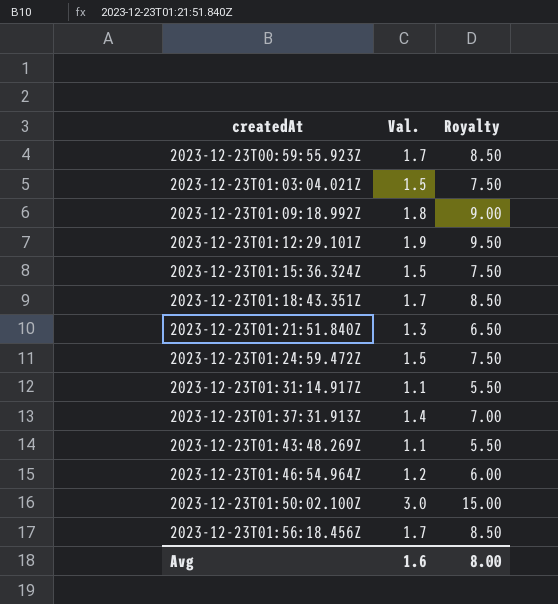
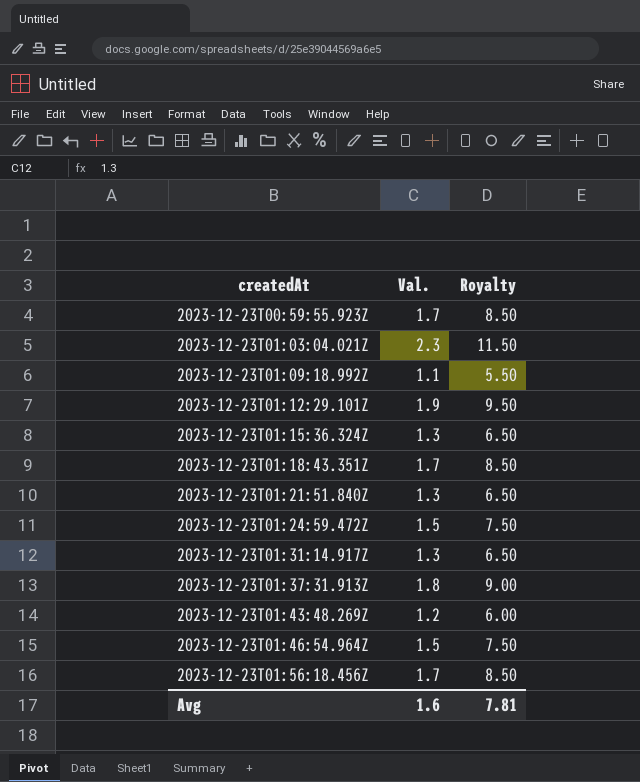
row 2023-12-23T01:50:02.100Z: 3.0 | 15.00 -> none
2023-12-23T01:03:04.021Z | Val.: 1.5 -> 2.3
2023-12-23T01:03:04.021Z | Royalty: 7.50 -> 11.50
2023-12-23T01:09:18.992Z | Val.: 1.8 -> 1.1
2023-12-23T01:09:18.992Z | Royalty: 9.00 -> 5.50
2023-12-23T01:15:36.324Z | Val.: 1.5 -> 1.3
2023-12-23T01:15:36.324Z | Royalty: 7.50 -> 6.50
2023-12-23T01:31:14.917Z | Val.: 1.1 -> 1.3
2023-12-23T01:31:14.917Z | Royalty: 5.50 -> 6.50
2023-12-23T01:37:31.913Z | Val.: 1.4 -> 1.8
2023-12-23T01:37:31.913Z | Royalty: 7.00 -> 9.00
2023-12-23T01:43:48.269Z | Val.: 1.1 -> 1.2
2023-12-23T01:43:48.269Z | Royalty: 5.50 -> 6.00
2023-12-23T01:46:54.964Z | Val.: 1.2 -> 1.5
2023-12-23T01:46:54.964Z | Royalty: 6.00 -> 7.50
Avg | Royalty: 8.00 -> 7.81

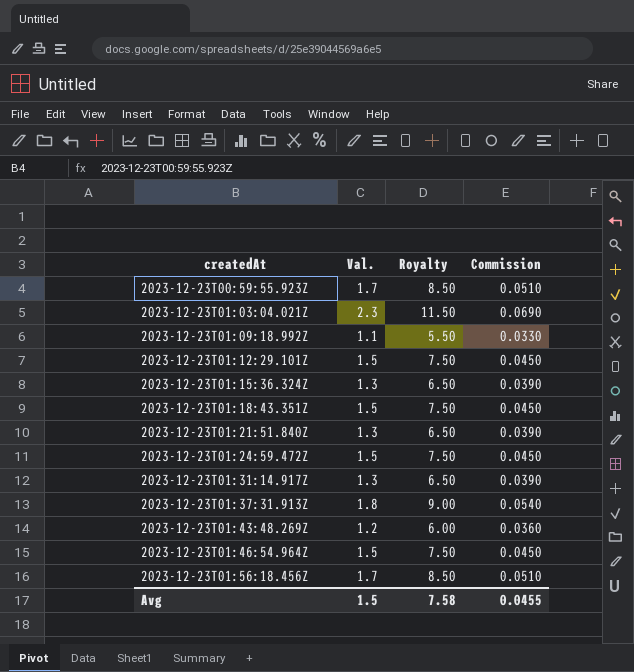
column Commission | formula: none -> [Val.] * 0.03
2023-12-23T01:12:29.101Z | Val.: 1.9 -> 1.5
2023-12-23T01:12:29.101Z | Royalty: 9.50 -> 7.50
2023-12-23T01:18:43.351Z | Val.: 1.7 -> 1.5
2023-12-23T01:18:43.351Z | Royalty: 8.50 -> 7.50
Avg | Val.: 1.6 -> 1.5
Avg | Royalty: 7.81 -> 7.58

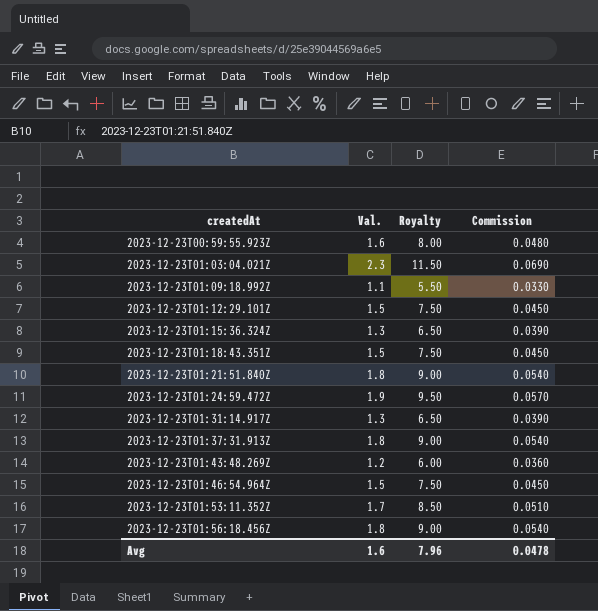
2023-12-23T00:59:55.923Z | Val.: 1.7 -> 1.6
2023-12-23T00:59:55.923Z | Royalty: 8.50 -> 8.00
2023-12-23T00:59:55.923Z | Commission: 0.0510 -> 0.0480
2023-12-23T01:21:51.840Z | Val.: 1.3 -> 1.8
2023-12-23T01:21:51.840Z | Royalty: 6.50 -> 9.00
2023-12-23T01:21:51.840Z | Commission: 0.0390 -> 0.0540
2023-12-23T01:24:59.472Z | Val.: 1.5 -> 1.9
2023-12-23T01:24:59.472Z | Royalty: 7.50 -> 9.50
2023-12-23T01:24:59.472Z | Commission: 0.0450 -> 0.0570
row 2023-12-23T01:53:11.352Z: none -> 1.7 | 8.50 | 0.0510
2023-12-23T01:56:18.456Z | Val.: 1.7 -> 1.8
2023-12-23T01:56:18.456Z | Royalty: 8.50 -> 9.00
2023-12-23T01:56:18.456Z | Commission: 0.0510 -> 0.0540
Avg | Val.: 1.5 -> 1.6
Avg | Royalty: 7.58 -> 7.96
Avg | Commission: 0.0455 -> 0.0478

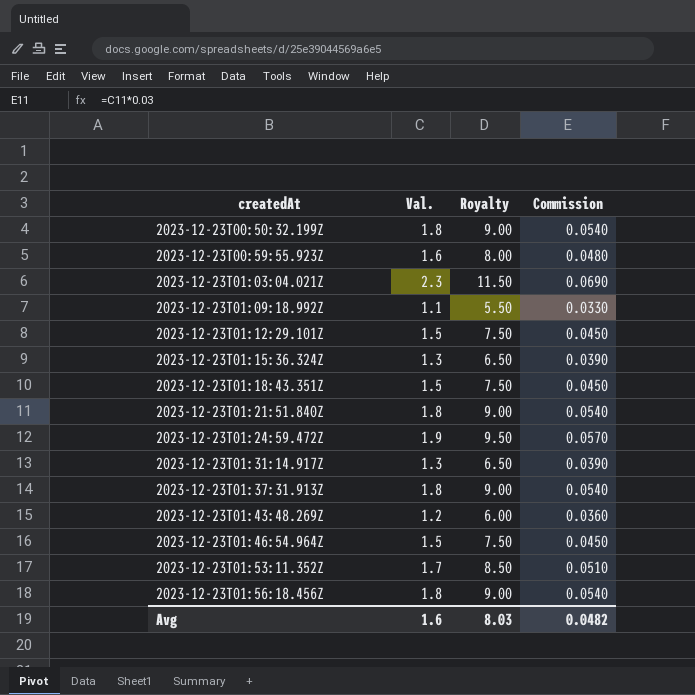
row 2023-12-23T00:50:32.199Z: none -> 1.8 | 9.00 | 0.0540
Avg | Royalty: 7.96 -> 8.03
Avg | Commission: 0.0478 -> 0.0482

